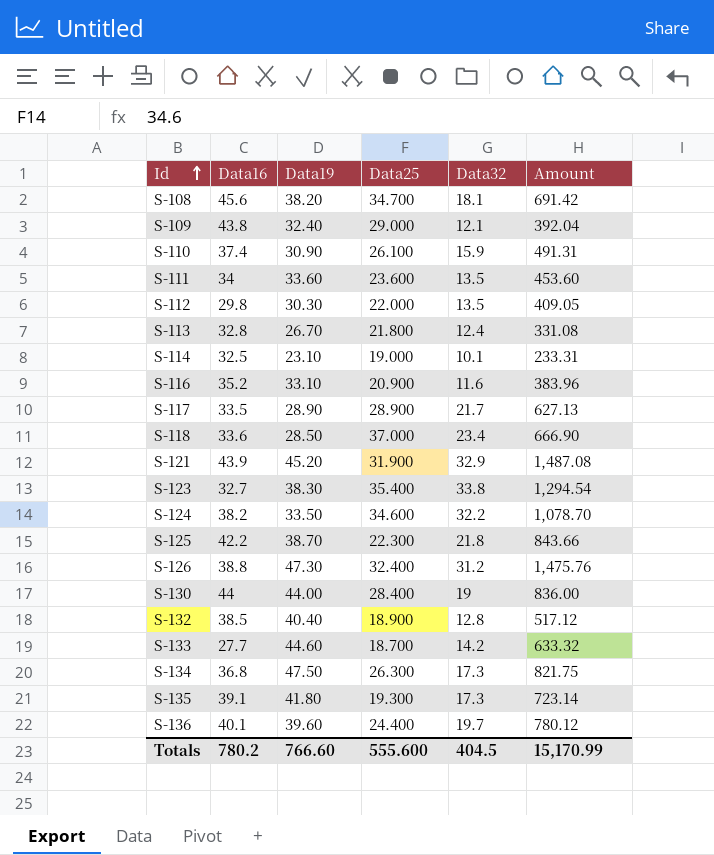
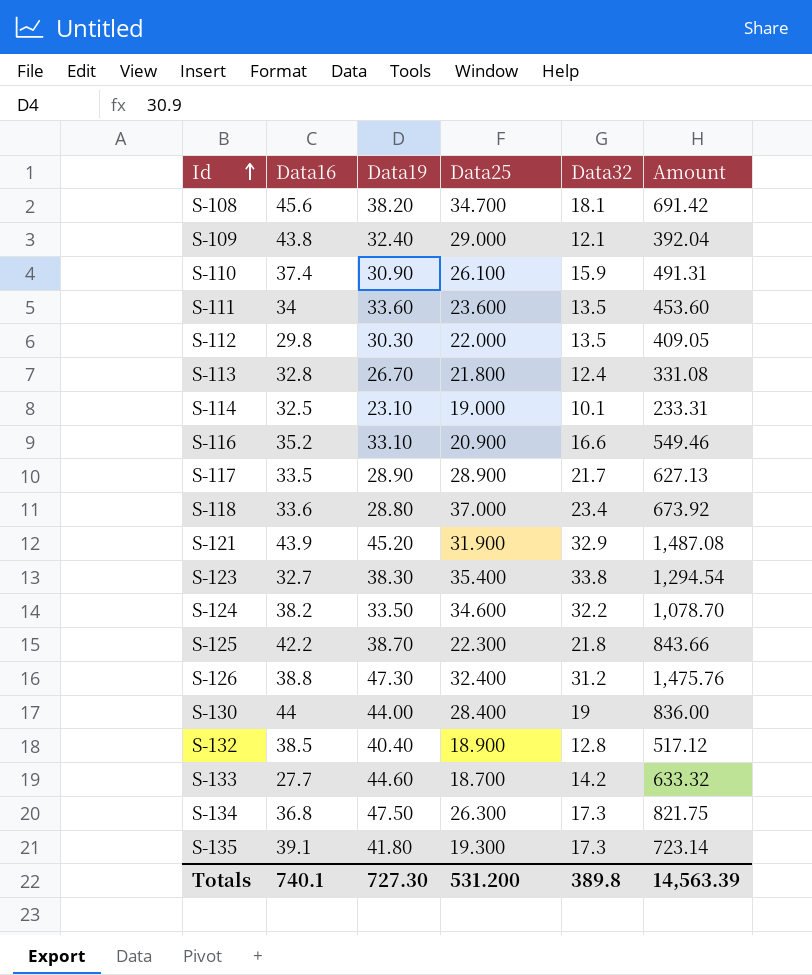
row S-136: 40.1 | 39.60 | 24.400 | 19.7 | 780.12 -> none
S-116 | Data32: 11.6 -> 16.6
S-116 | Amount: 383.96 -> 549.46
S-118 | Data19: 28.50 -> 28.80
S-118 | Amount: 666.90 -> 673.92
Totals | Data16: 780.2 -> 740.1
Totals | Data19: 766.60 -> 727.30
Totals | Data25: 555.600 -> 531.200
Totals | Data32: 404.5 -> 389.8
Totals | Amount: 15,170.99 -> 14,563.39

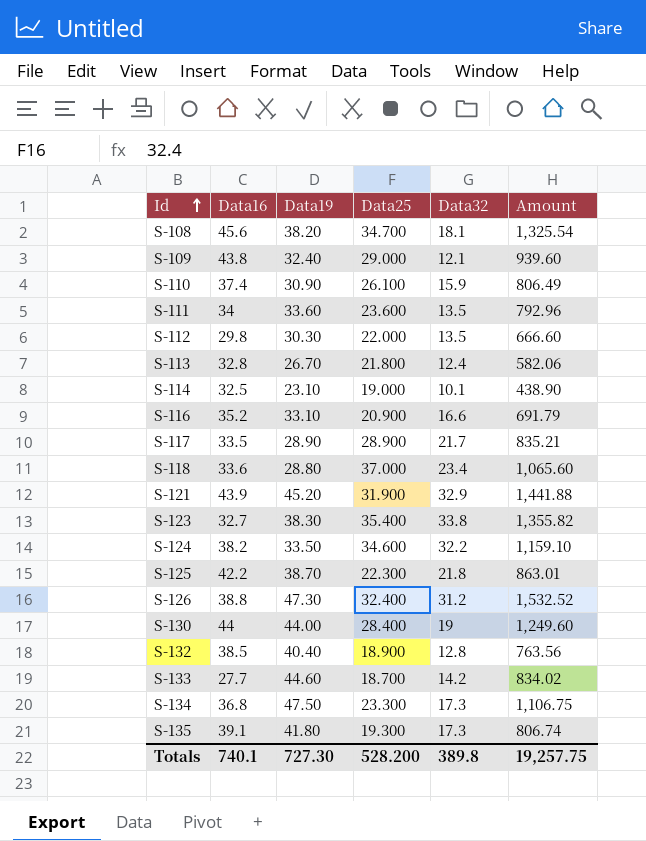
column Amount | formula: [Data19] * [Data32] -> [Data19] * [Data25]
S-134 | Data25: 26.300 -> 23.300
Totals | Data25: 531.200 -> 528.200
Totals | Amount: 14,563.39 -> 19,257.75

